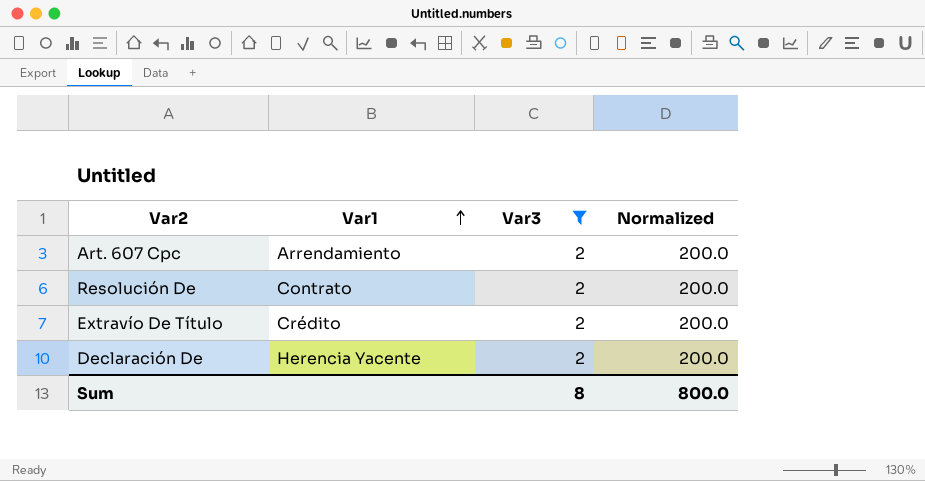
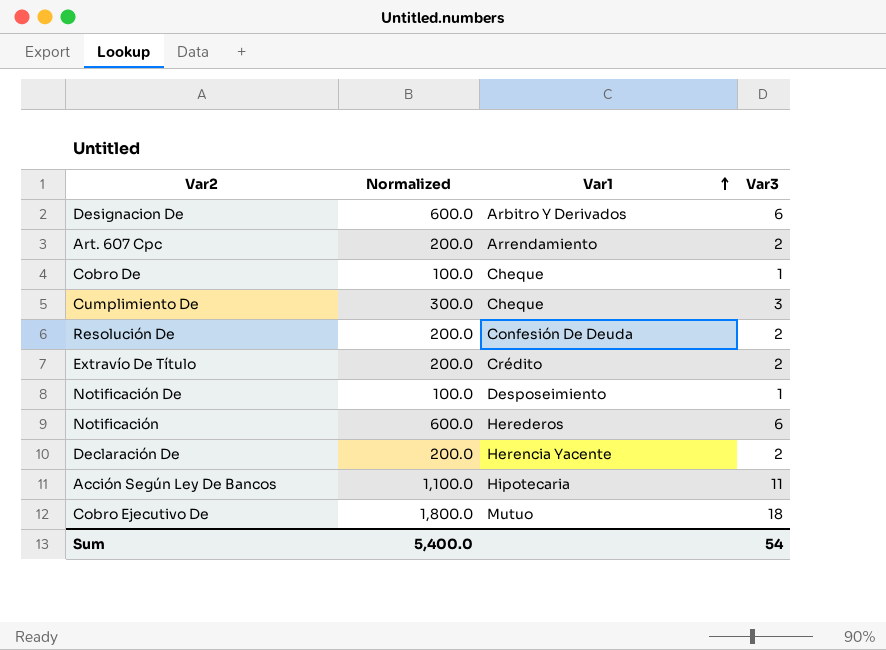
filter: Var3 = 2 -> none
column Normalized | position: 4 -> 2
Resolución De | Var1: Contrato -> Confesión De Deuda
Sum | Normalized: 800.0 -> 5,400.0
Sum | Var3: 8 -> 54

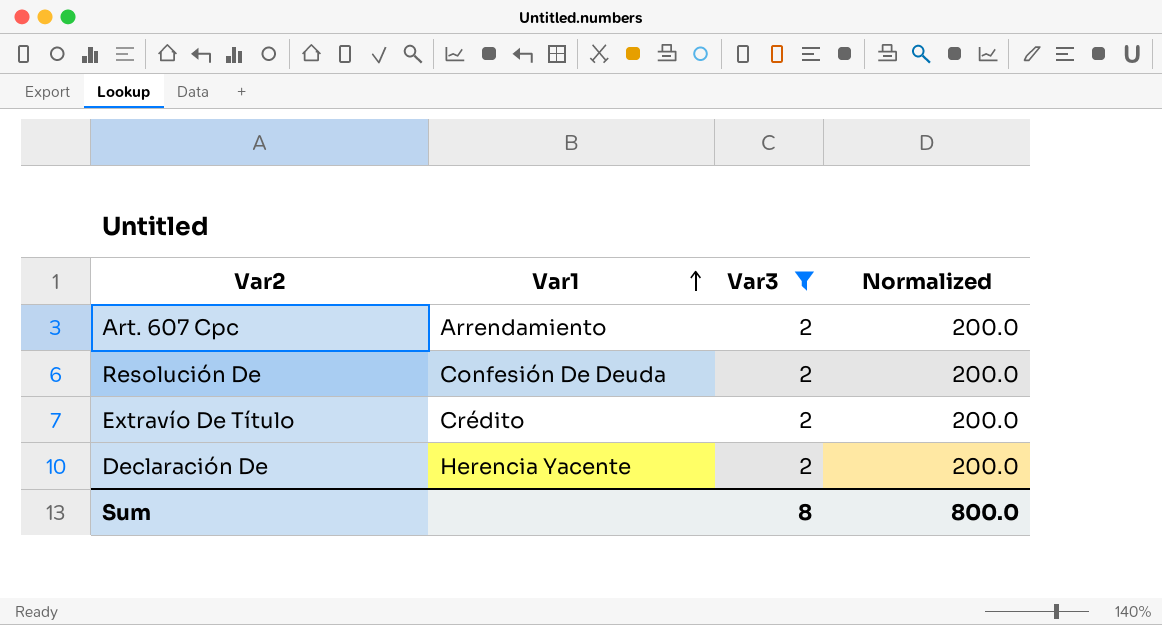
filter: none -> Var3 = 2
column Normalized | position: 2 -> 4
Sum | Var3: 54 -> 8
Sum | Normalized: 5,400.0 -> 800.0

